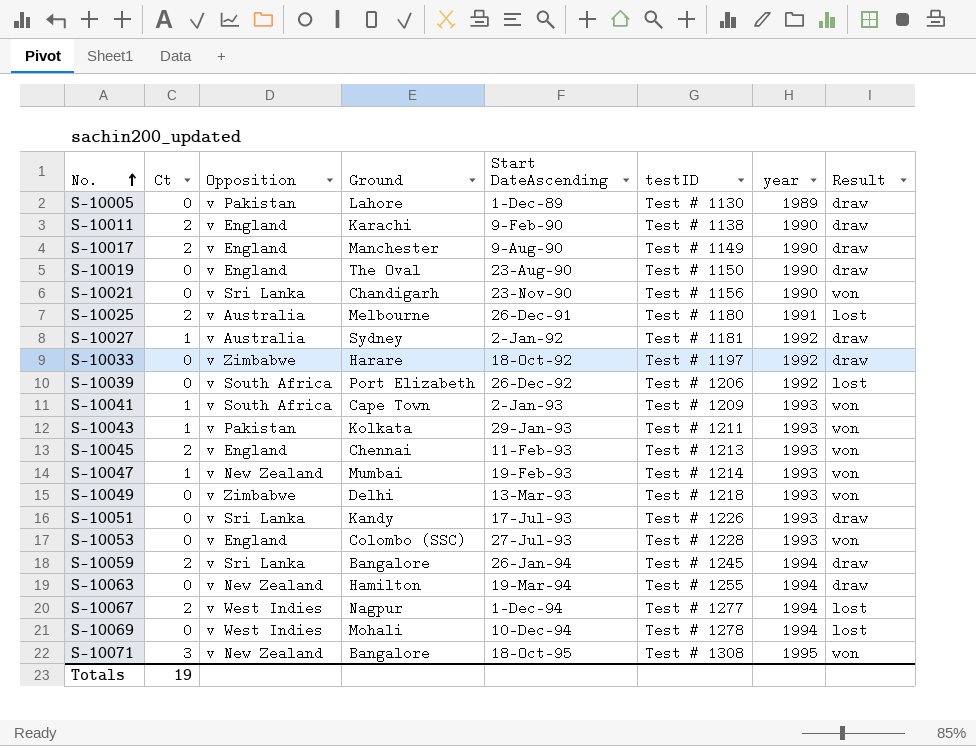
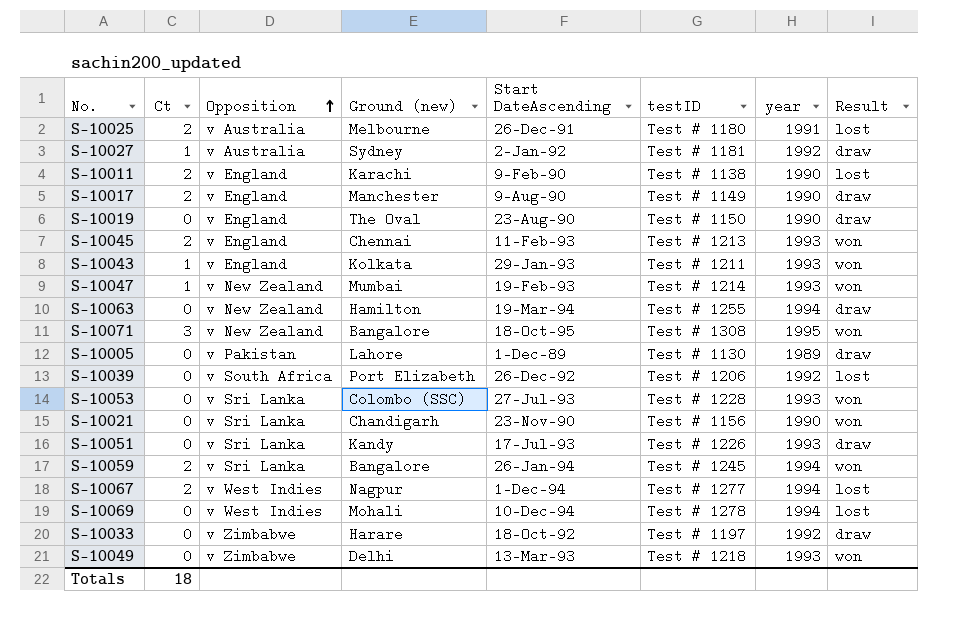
row order: No. ascending -> Opposition ascending
column name: Ground -> Ground (new)
row S-10041: 1 | v South Africa | Cape Town | 2-Jan-93 | Test # 1209 | 1993 | won -> none
S-10011 | Result: draw -> lost
S-10043 | Opposition: v Pakistan -> v England
S-10053 | Opposition: v England -> v Sri Lanka
S-10059 | Result: draw -> won
Totals | Ct: 19 -> 18

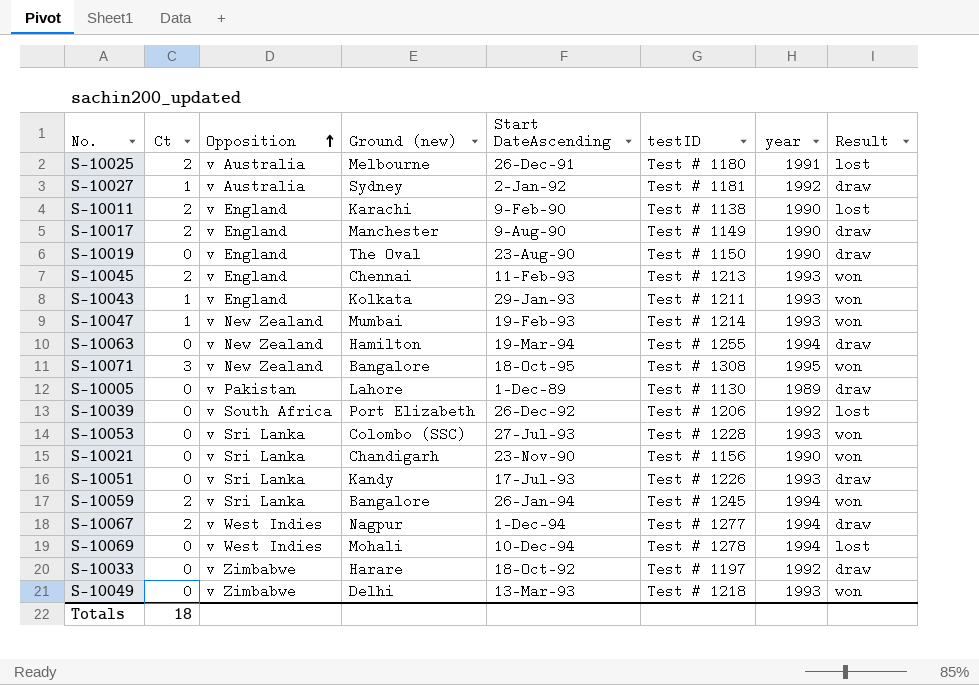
S-10067 | Result: lost -> draw

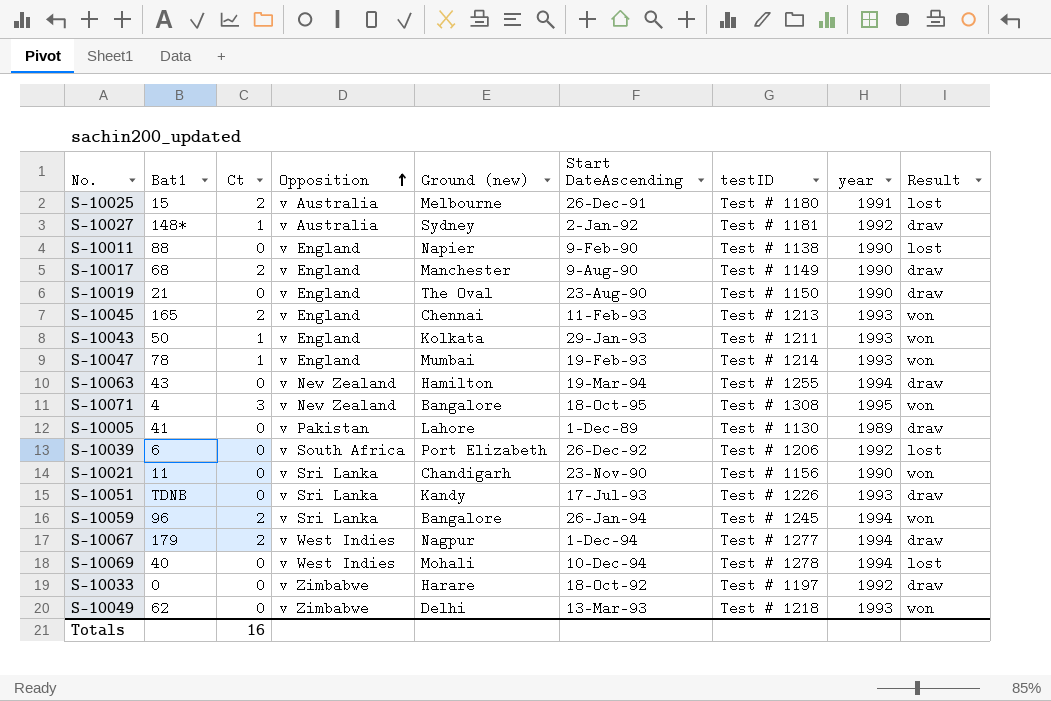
column Bat1 | position: none -> 2
row S-10053: 0 | v Sri Lanka | Colombo (SSC) | 27-Jul-93 | Test # 1228 | 1993 | won -> none
S-10011 | Ct: 2 -> 0
S-10011 | Ground (new): Karachi -> Napier
S-10047 | Opposition: v New Zealand -> v England
Totals | Ct: 18 -> 16

